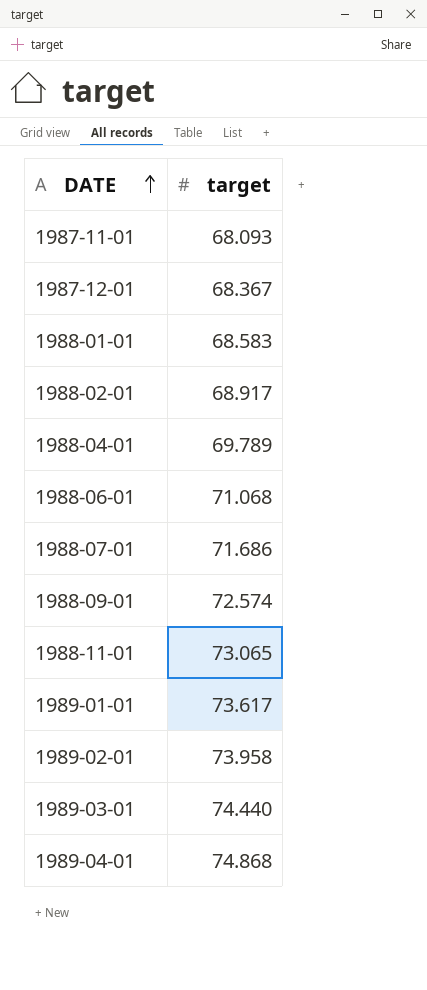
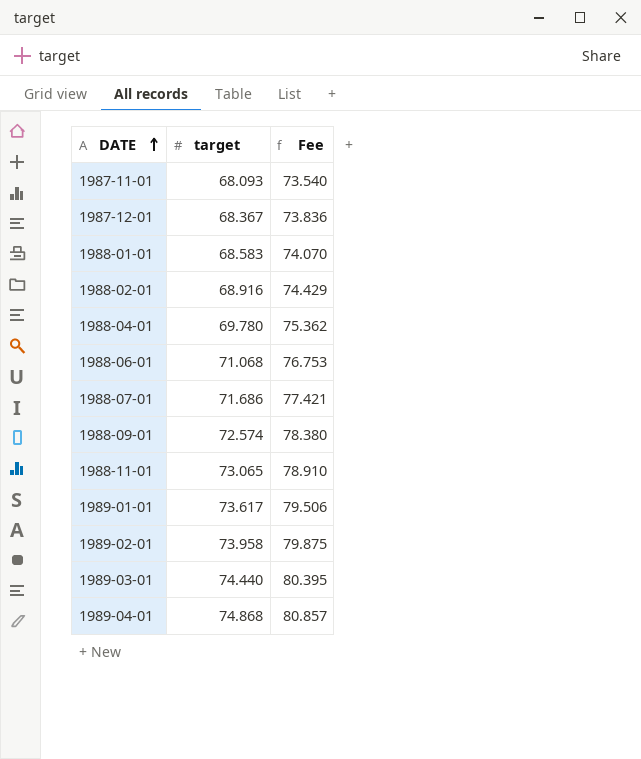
column Fee | formula: none -> [target] * 1.08
1988-02-01 | target: 68.917 -> 68.916
1988-04-01 | target: 69.789 -> 69.780

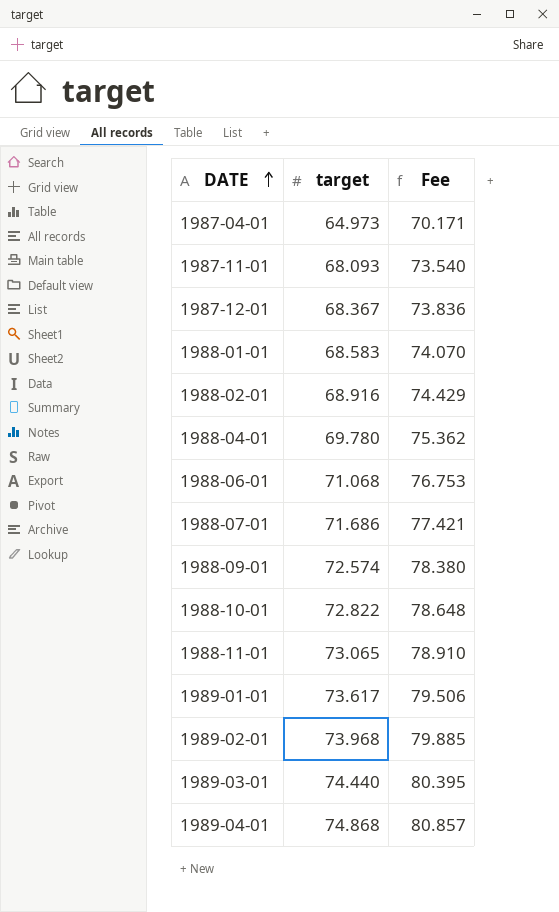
row 1987-04-01: none -> 64.973 | 70.171
row 1988-10-01: none -> 72.822 | 78.648
1989-02-01 | target: 73.958 -> 73.968
1989-02-01 | Fee: 79.875 -> 79.885

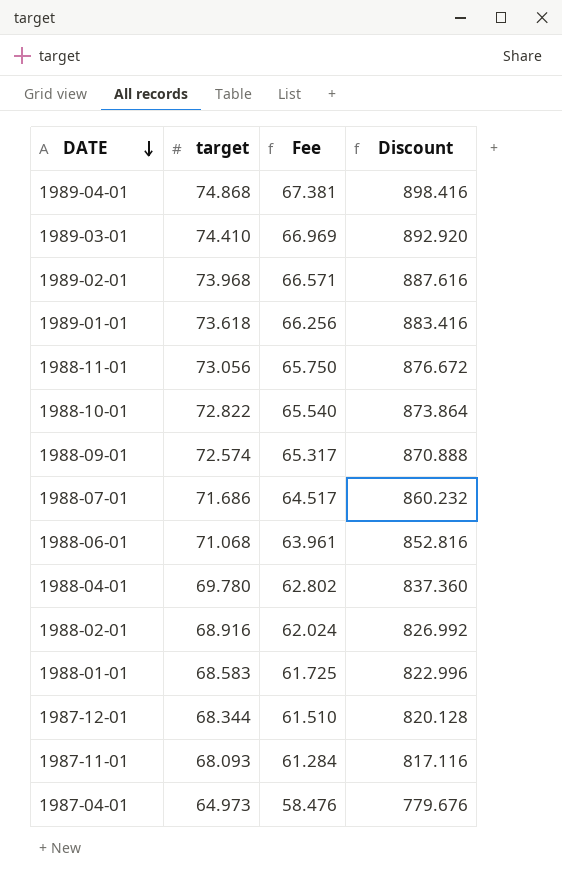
row order: DATE ascending -> DATE descending
column Fee | formula: [target] * 1.08 -> [target] * 0.9
column Discount | formula: none -> [target] * 12
1989-03-01 | target: 74.440 -> 74.410
1989-01-01 | target: 73.617 -> 73.618
1988-11-01 | target: 73.065 -> 73.056
1987-12-01 | target: 68.367 -> 68.344

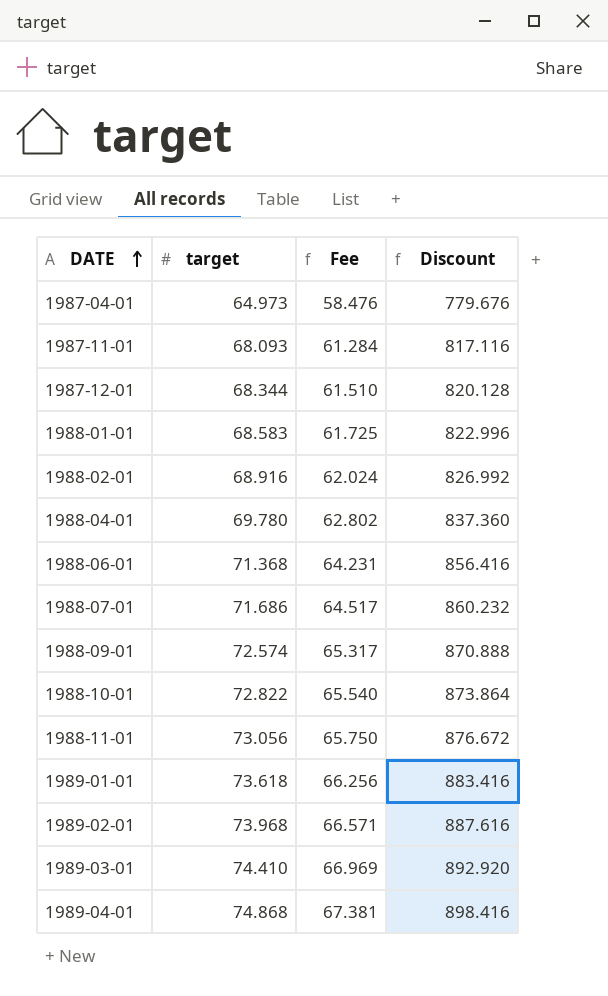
row order: DATE descending -> DATE ascending
1988-06-01 | target: 71.068 -> 71.368
1988-06-01 | Fee: 63.961 -> 64.231
1988-06-01 | Discount: 852.816 -> 856.416

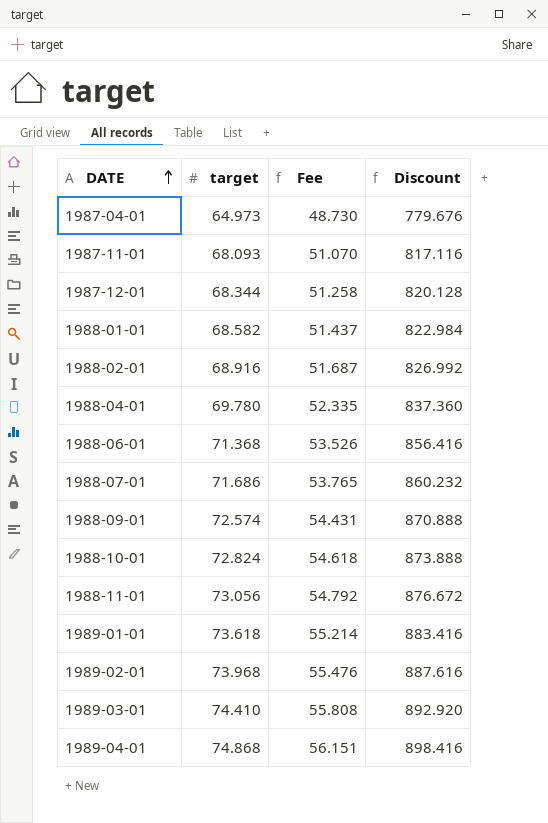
column Fee | formula: [target] * 0.9 -> [target] * 0.75
1988-01-01 | target: 68.583 -> 68.582
1988-01-01 | Discount: 822.996 -> 822.984
1988-10-01 | target: 72.822 -> 72.824
1988-10-01 | Discount: 873.864 -> 873.888

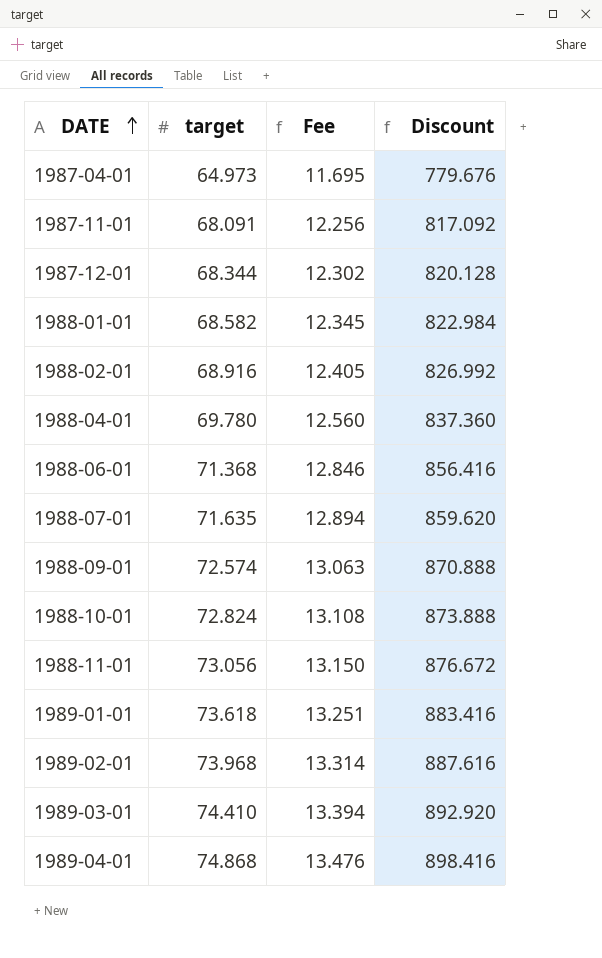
column Fee | formula: [target] * 0.75 -> [target] * 0.18
1987-11-01 | target: 68.093 -> 68.091
1987-11-01 | Discount: 817.116 -> 817.092
1988-07-01 | target: 71.686 -> 71.635
1988-07-01 | Discount: 860.232 -> 859.620

